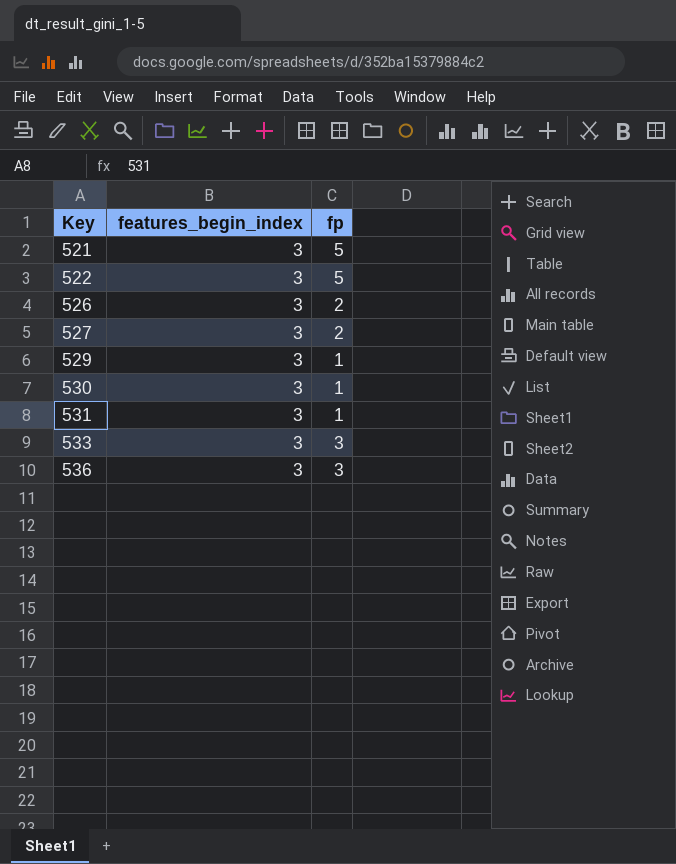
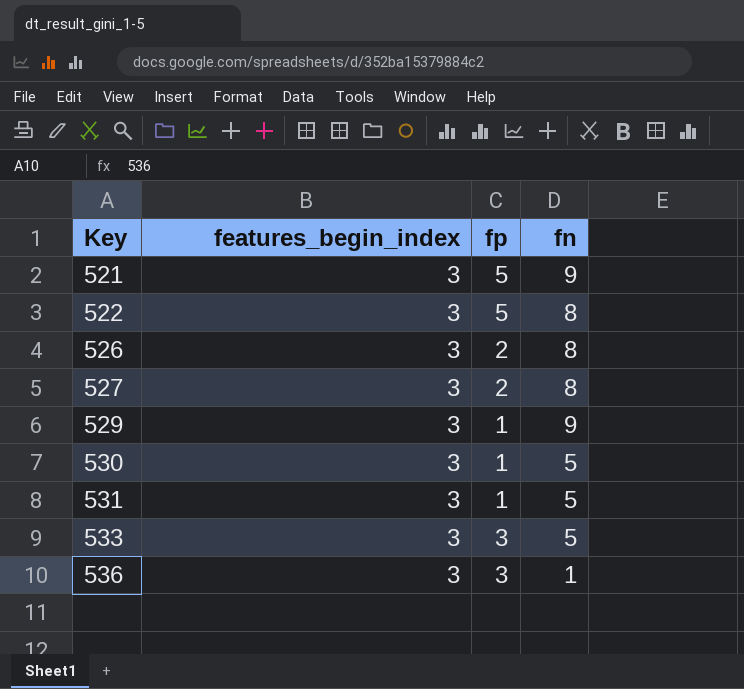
column fn | position: none -> 4

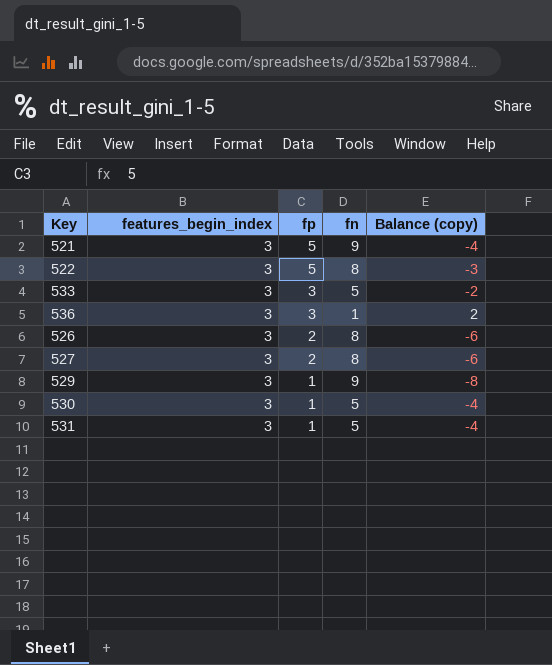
row order: Key ascending -> fp descending
column Balance (copy) | formula: none -> [fp] - [fn]

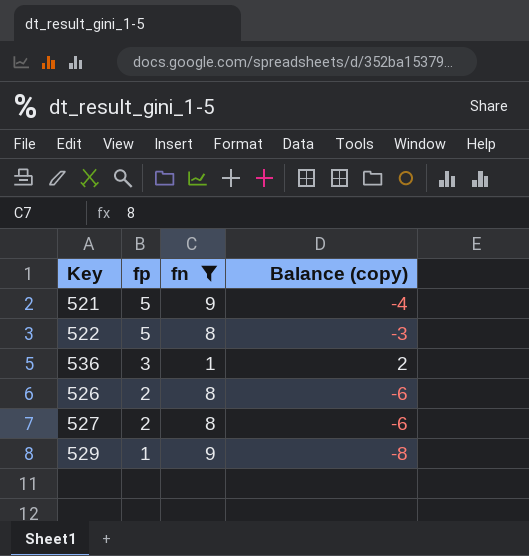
filter: none -> fn != 5
column features_begin_index | position: 2 -> none

